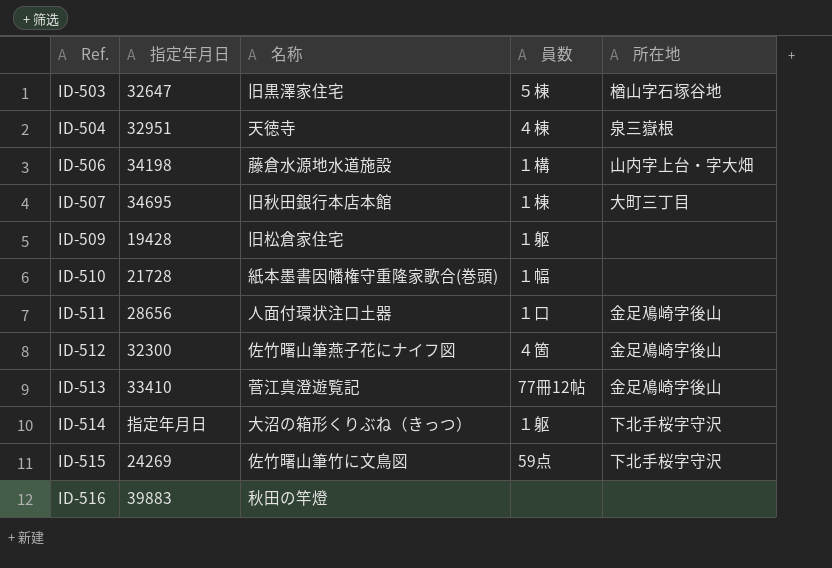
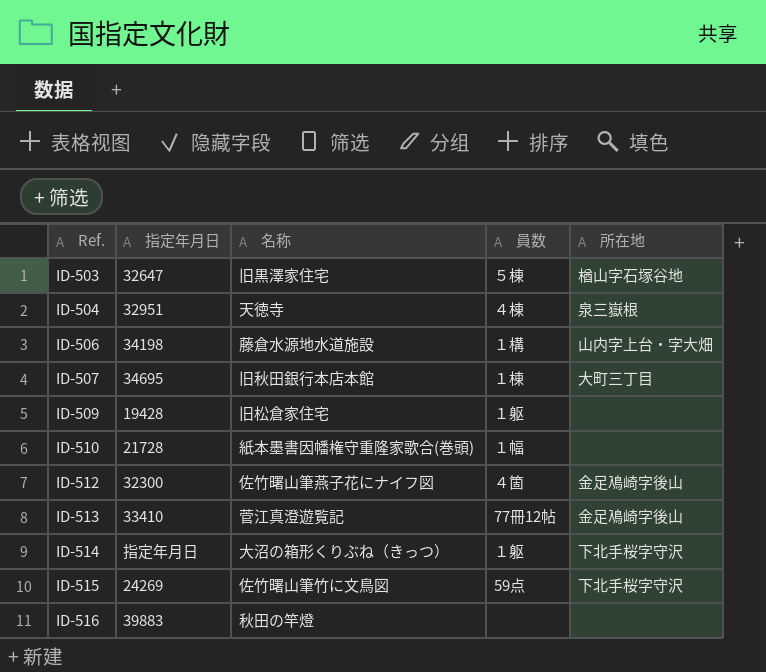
row ID-511: 28656 | 人面付環状注口土器 | １口 | 金足鳰崎字後山 -> none

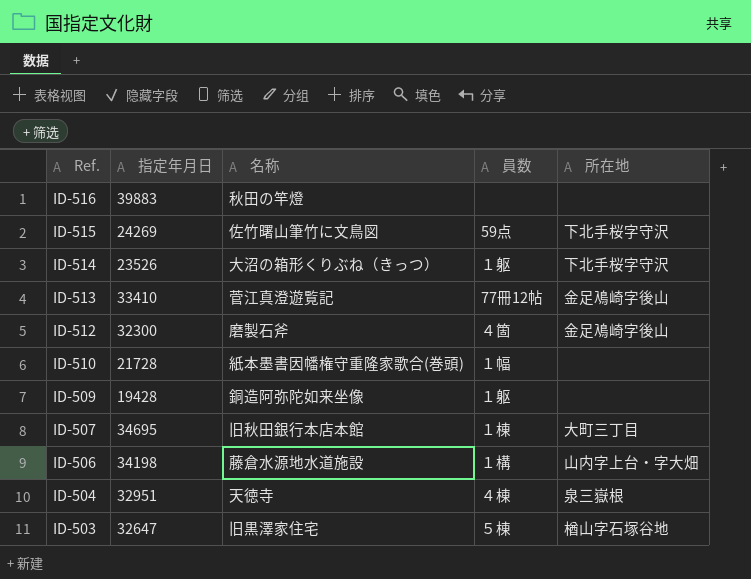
row order: Ref. ascending -> Ref. descending
ID-514 | 指定年月日: 指定年月日 -> 23526
ID-512 | 名称: 佐竹曙山筆燕子花にナイフ図 -> 磨製石斧
ID-509 | 名称: 旧松倉家住宅 -> 銅造阿弥陀如来坐像

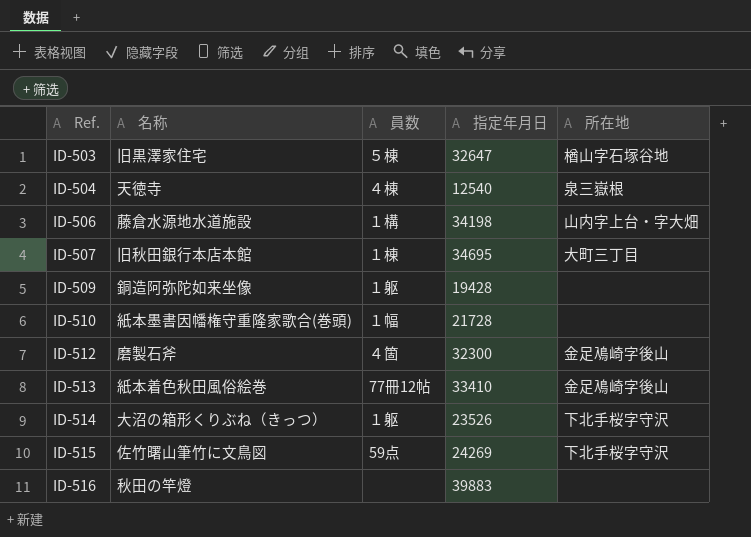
row order: Ref. descending -> Ref. ascending
column 指定年月日 | position: 2 -> 4
ID-504 | 指定年月日: 32951 -> 12540
ID-513 | 名称: 菅江真澄遊覧記 -> 紙本着色秋田風俗絵巻

